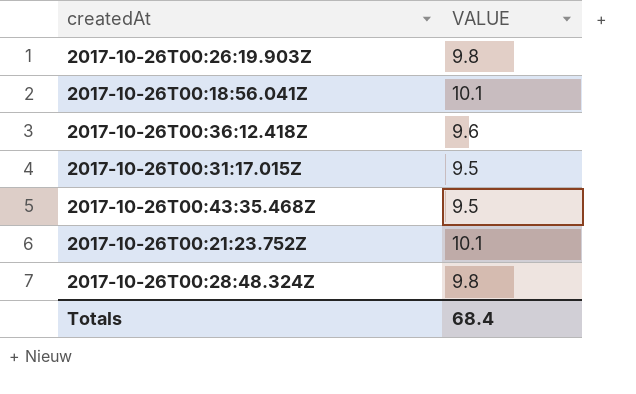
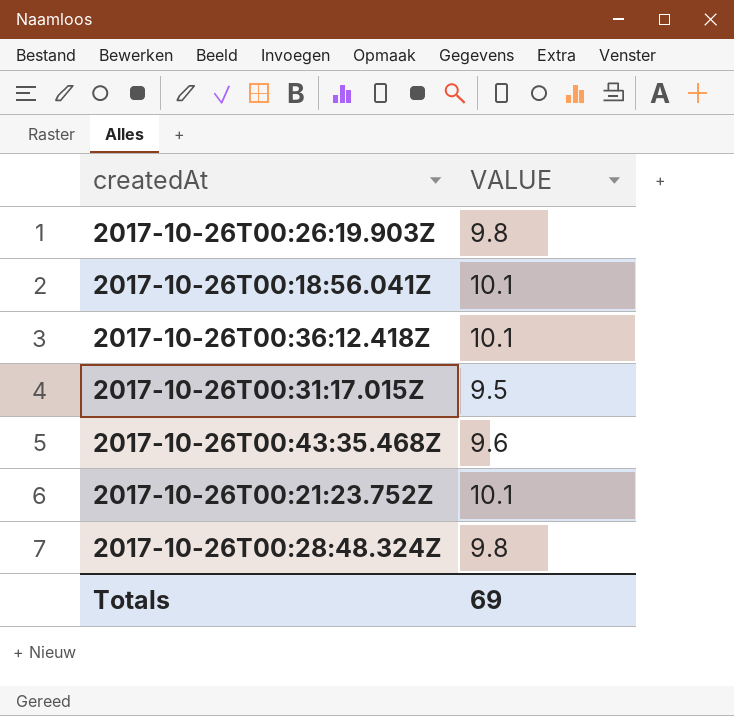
2017-10-26T00:36:12.418Z | VALUE: 9.6 -> 10.1
2017-10-26T00:43:35.468Z | VALUE: 9.5 -> 9.6
Totals | VALUE: 68.4 -> 69

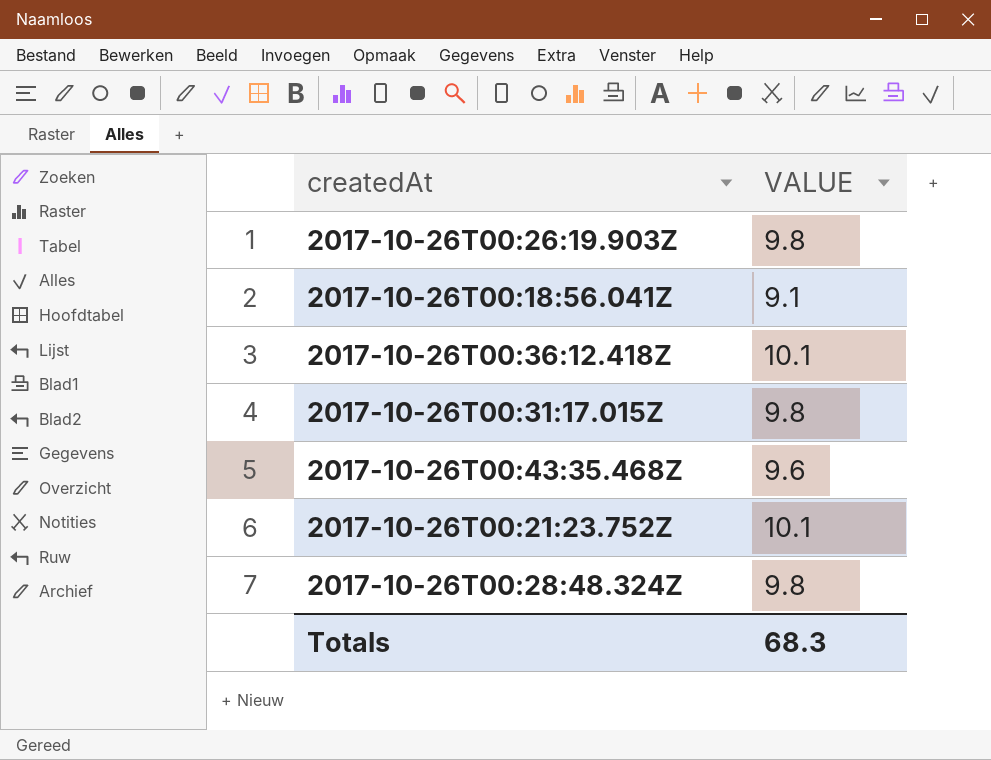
2017-10-26T00:18:56.041Z | VALUE: 10.1 -> 9.1
2017-10-26T00:31:17.015Z | VALUE: 9.5 -> 9.8
Totals | VALUE: 69 -> 68.3

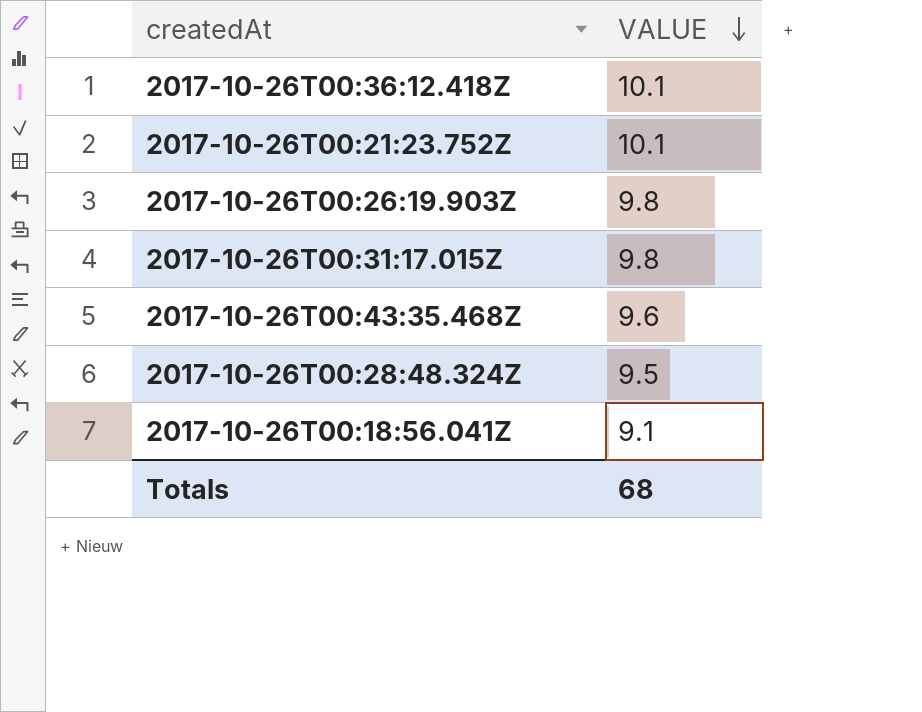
row order: none -> VALUE descending
2017-10-26T00:28:48.324Z | VALUE: 9.8 -> 9.5
Totals | VALUE: 68.3 -> 68

